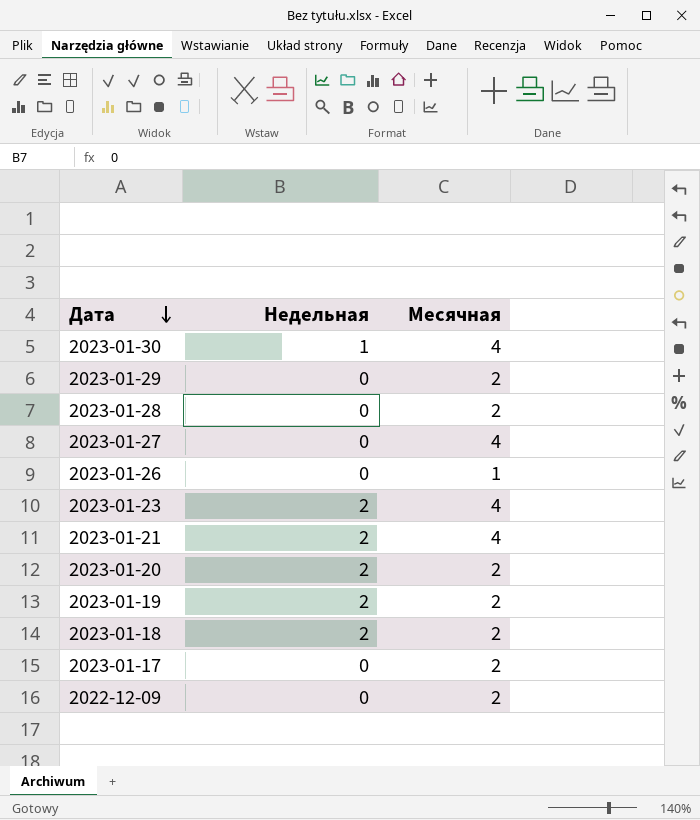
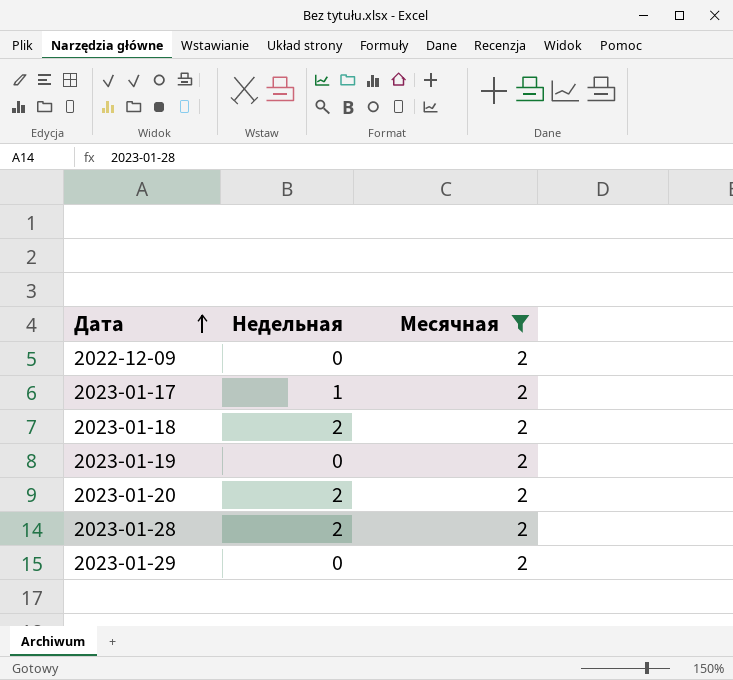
filter: none -> Месячная = 2
row order: Дата descending -> Дата ascending
2023-01-17 | Недельная: 0 -> 1
2023-01-19 | Недельная: 2 -> 0
2023-01-28 | Недельная: 0 -> 2

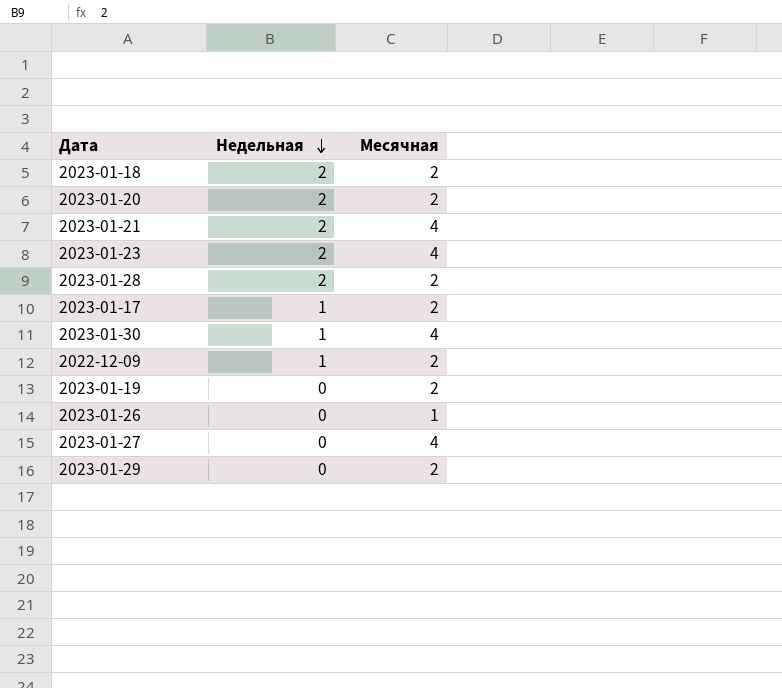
filter: Месячная = 2 -> none
row order: Дата ascending -> Недельная descending
2022-12-09 | Недельная: 0 -> 1

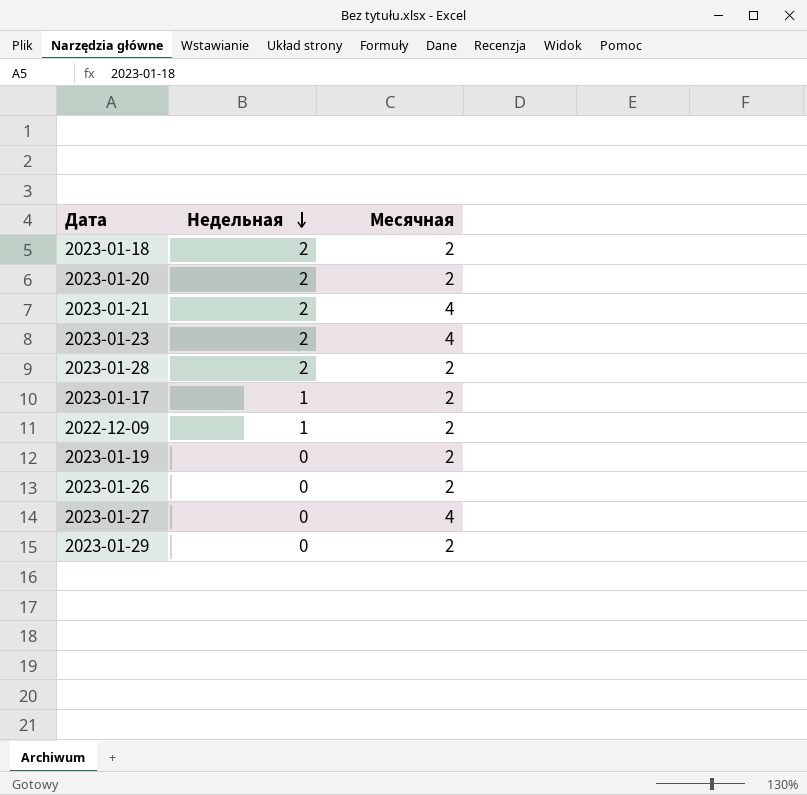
row 2023-01-30: 1 | 4 -> none
2023-01-26 | Месячная: 1 -> 2

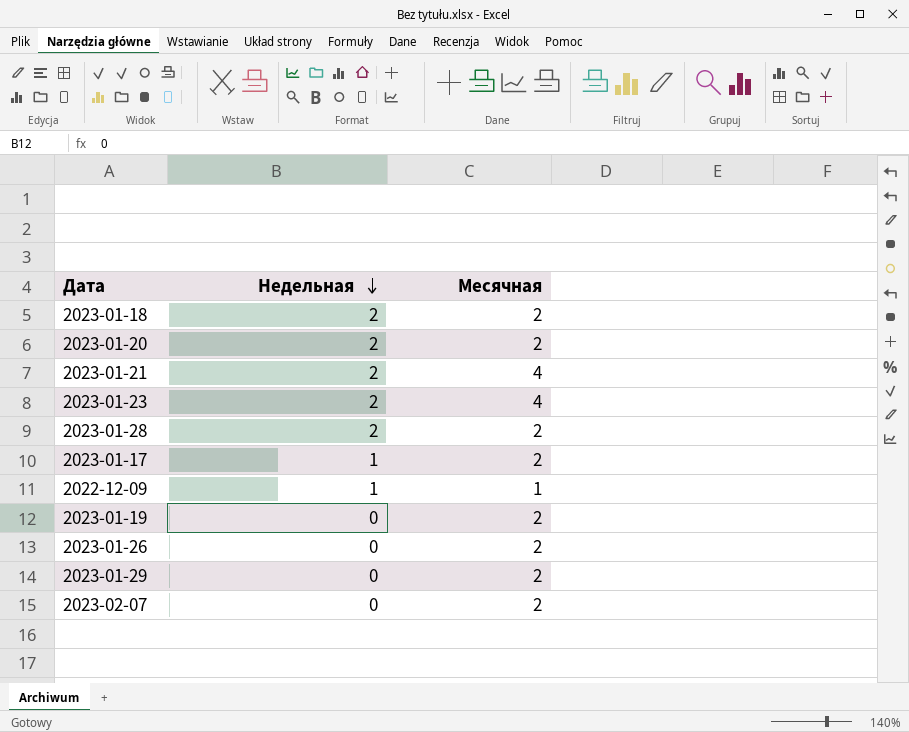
row 2023-01-27: 0 | 4 -> none
2022-12-09 | Месячная: 2 -> 1
row 2023-02-07: none -> 0 | 2

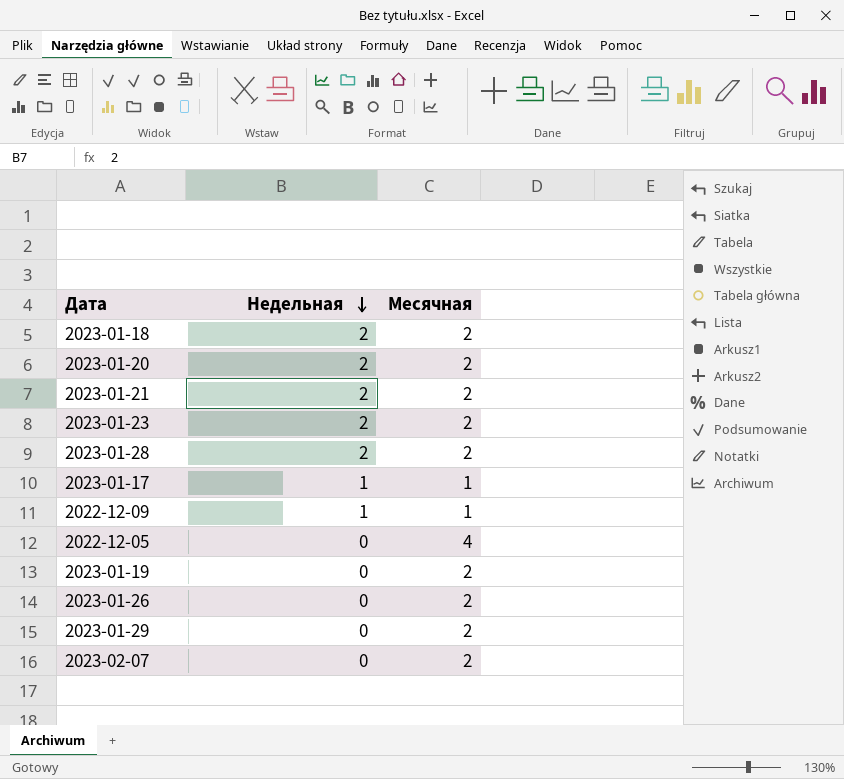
2023-01-21 | Месячная: 4 -> 2
2023-01-23 | Месячная: 4 -> 2
2023-01-17 | Месячная: 2 -> 1
row 2022-12-05: none -> 0 | 4

